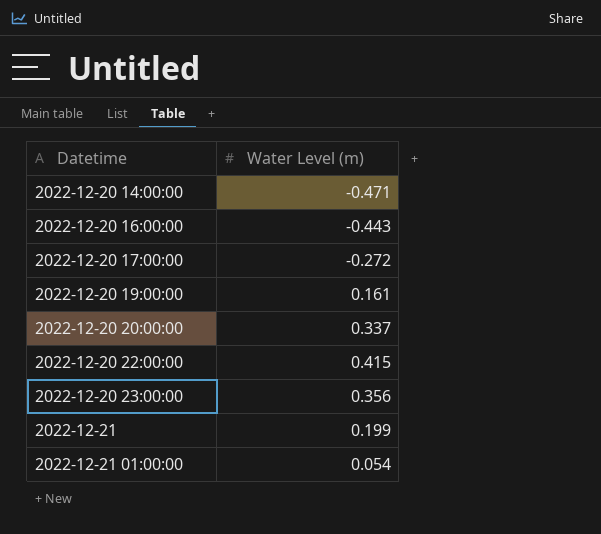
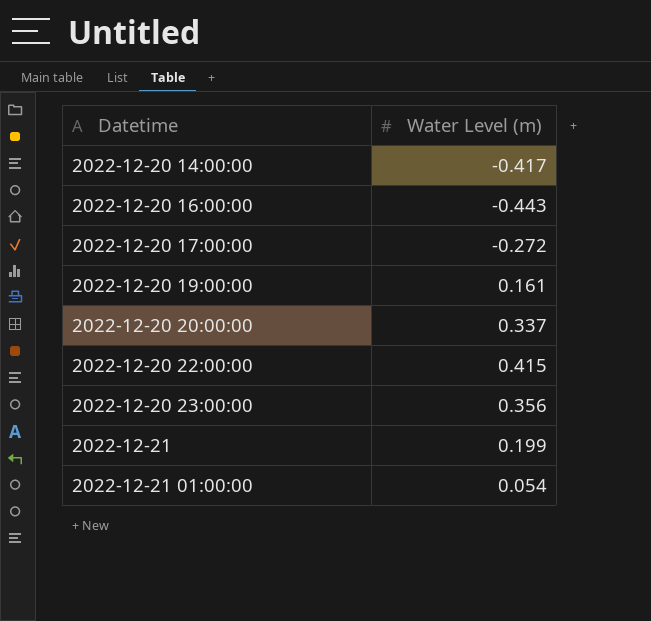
2022-12-20 14:00:00 | Water Level (m): -0.471 -> -0.417

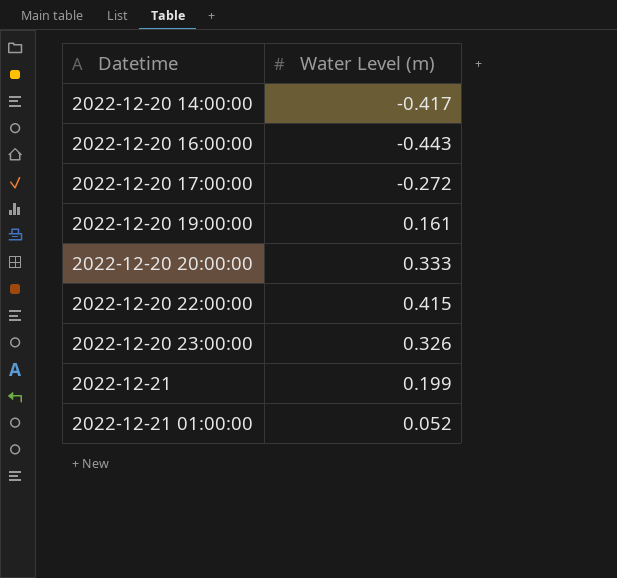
2022-12-20 20:00:00 | Water Level (m): 0.337 -> 0.333
2022-12-20 23:00:00 | Water Level (m): 0.356 -> 0.326
2022-12-21 01:00:00 | Water Level (m): 0.054 -> 0.052

